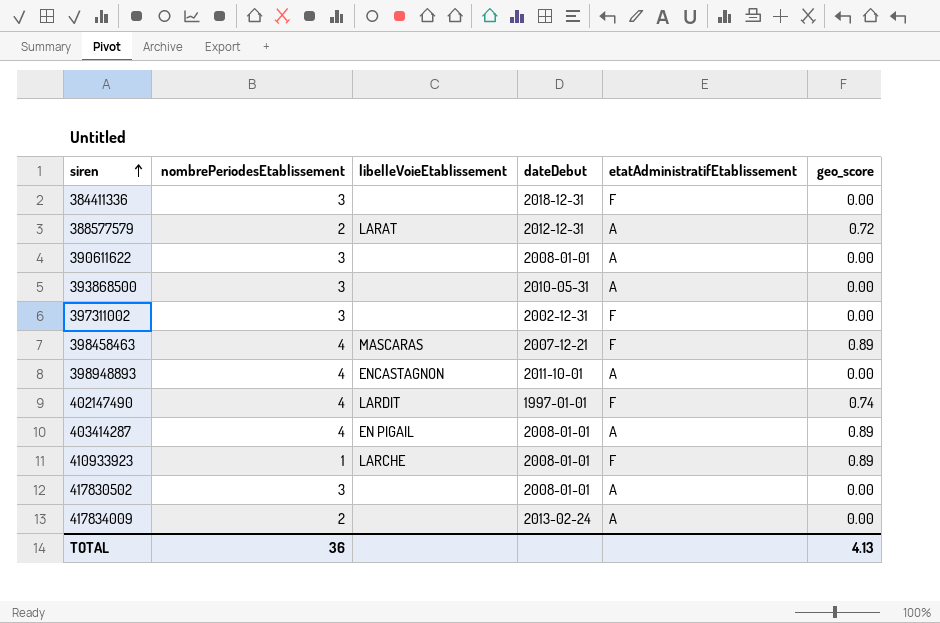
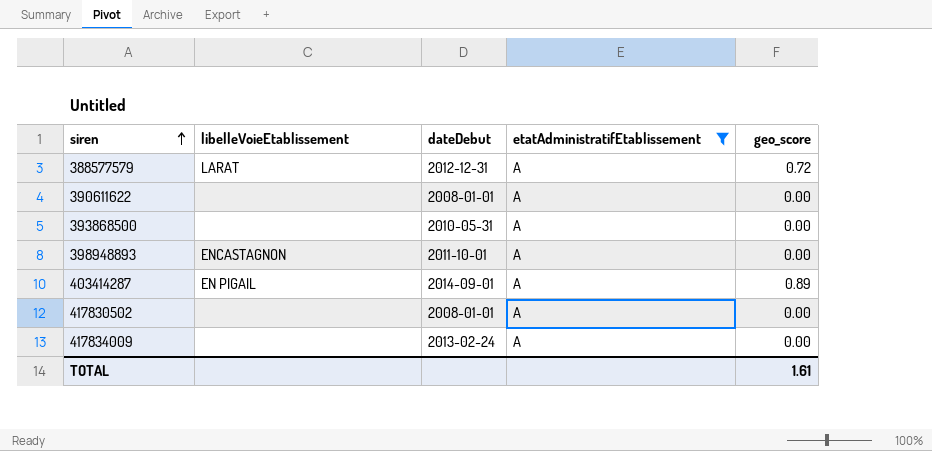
filter: none -> etatAdministratifEtablissement = A
column nombrePeriodesEtablissement | position: 2 -> none
403414287 | dateDebut: 2008-01-01 -> 2014-09-01
TOTAL | geo_score: 4.13 -> 1.61

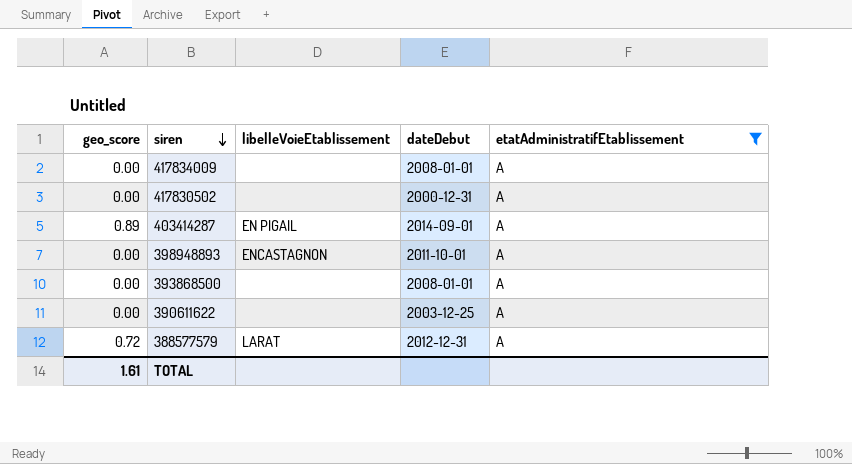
row order: siren ascending -> siren descending
column geo_score | position: 5 -> 1
417834009 | dateDebut: 2013-02-24 -> 2008-01-01
417830502 | dateDebut: 2008-01-01 -> 2000-12-31
393868500 | dateDebut: 2010-05-31 -> 2008-01-01
390611622 | dateDebut: 2008-01-01 -> 2003-12-25

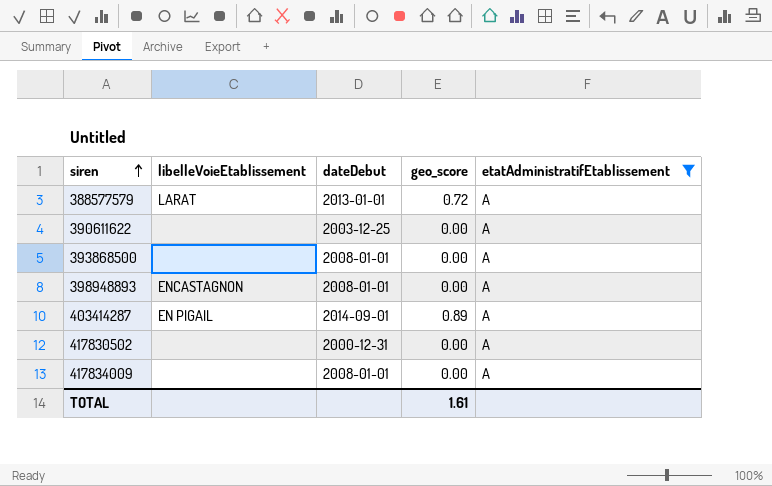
row order: siren descending -> siren ascending
column geo_score | position: 1 -> 4
388577579 | dateDebut: 2012-12-31 -> 2013-01-01
398948893 | dateDebut: 2011-10-01 -> 2008-01-01

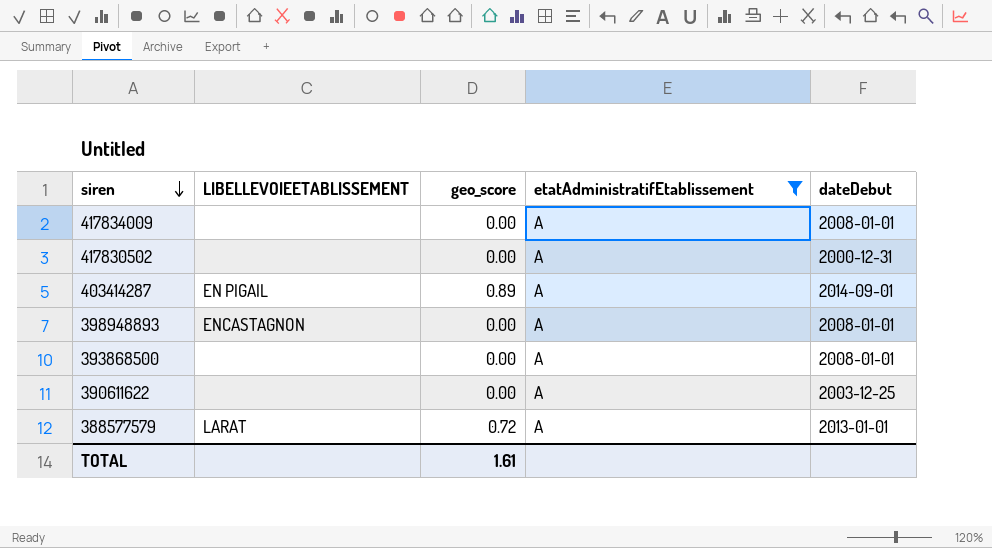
row order: siren ascending -> siren descending
column name: libelleVoieEtablissement -> LIBELLEVOIEETABLISSEMENT
column dateDebut | position: 3 -> 5

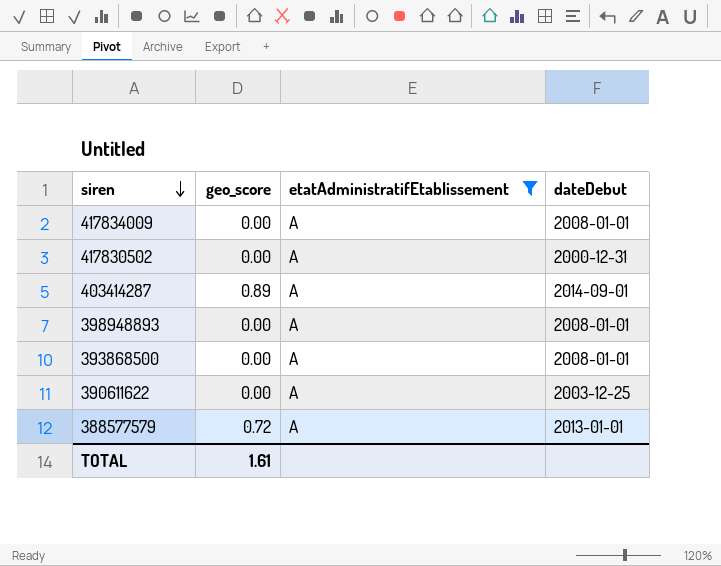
column LIBELLEVOIEETABLISSEMENT | position: 2 -> none

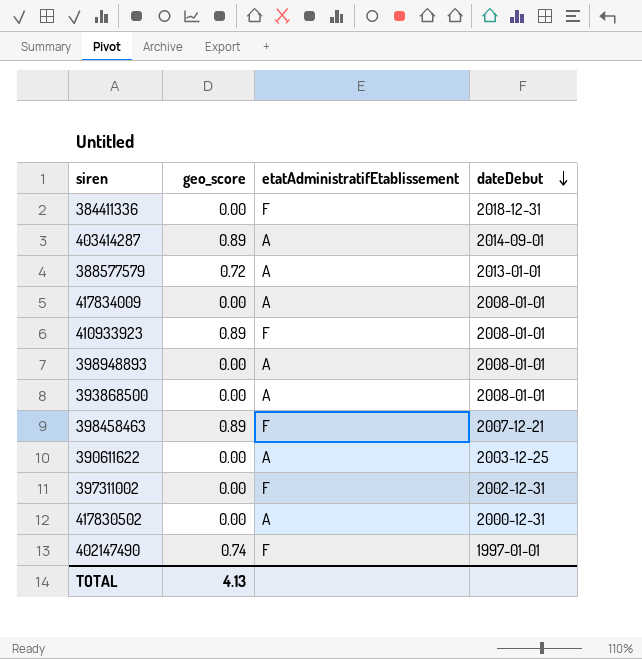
filter: etatAdministratifEtablissement = A -> none
row order: siren descending -> dateDebut descending
TOTAL | geo_score: 1.61 -> 4.13

